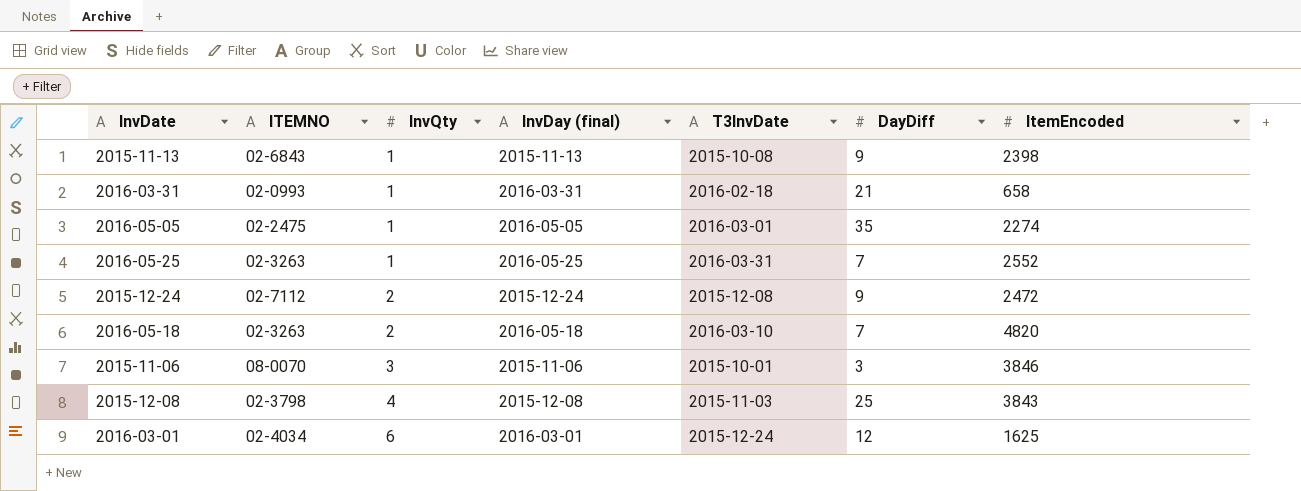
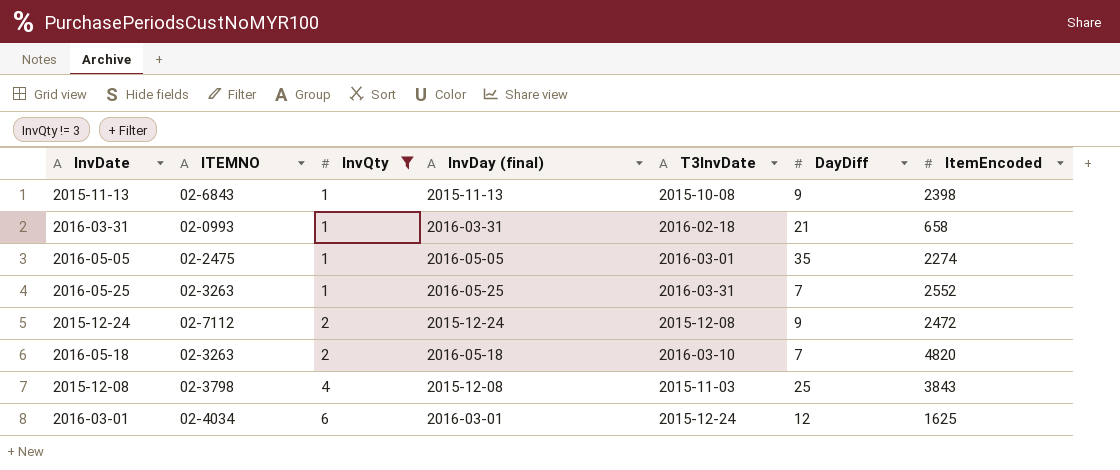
filter: none -> InvQty != 3

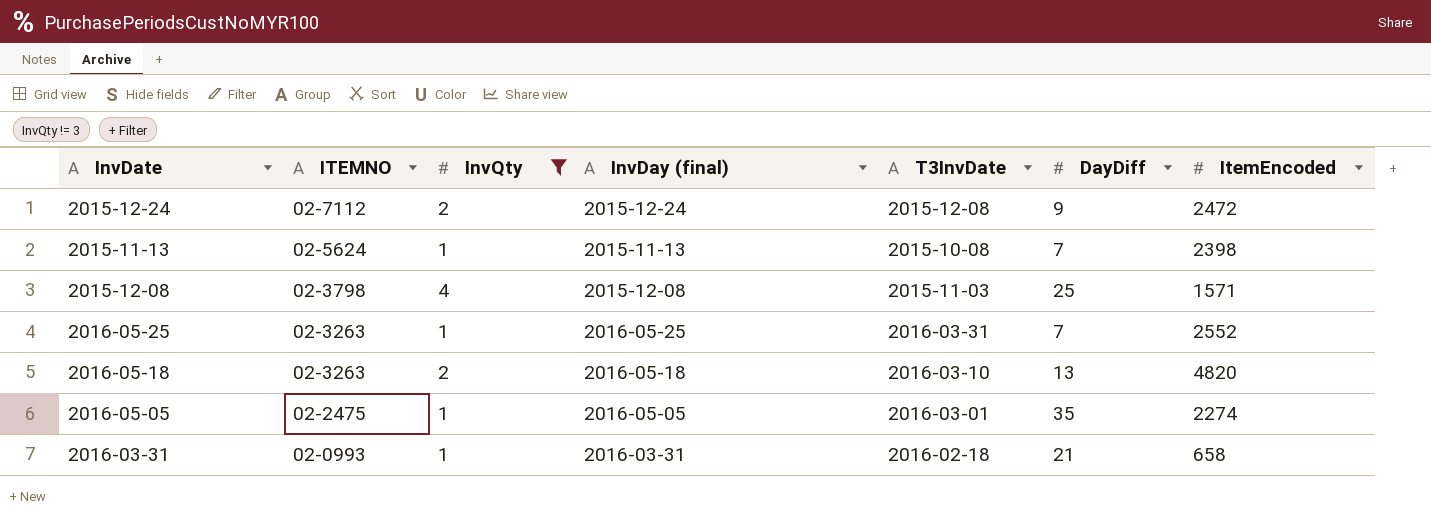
row order: InvQty ascending -> ITEMNO descending
row 2016-03-01: 02-4034 | 6 | 2016-03-01 | 2015-12-24 | 12 | 1625 -> none
2015-11-13 | ITEMNO: 02-6843 -> 02-5624
2015-11-13 | DayDiff: 9 -> 7
2015-12-08 | ItemEncoded: 3843 -> 1571
2016-05-18 | DayDiff: 7 -> 13

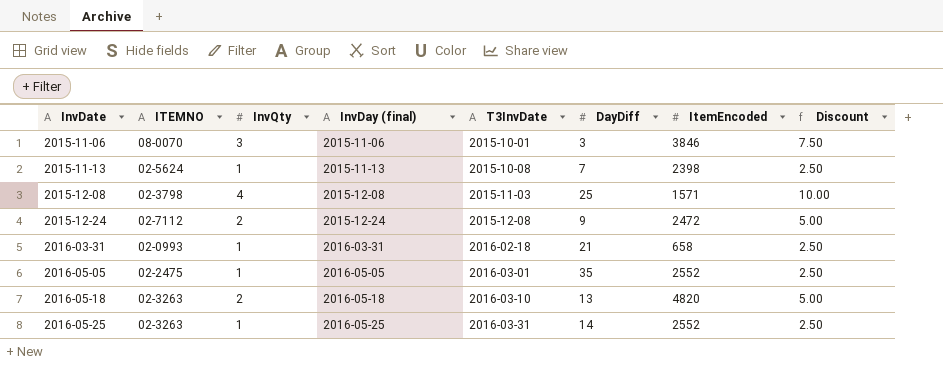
filter: InvQty != 3 -> none
row order: ITEMNO descending -> InvDate ascending
column Discount | formula: none -> [InvQty] * 2.5
2016-05-05 | ItemEncoded: 2274 -> 2552
2016-05-25 | DayDiff: 7 -> 14

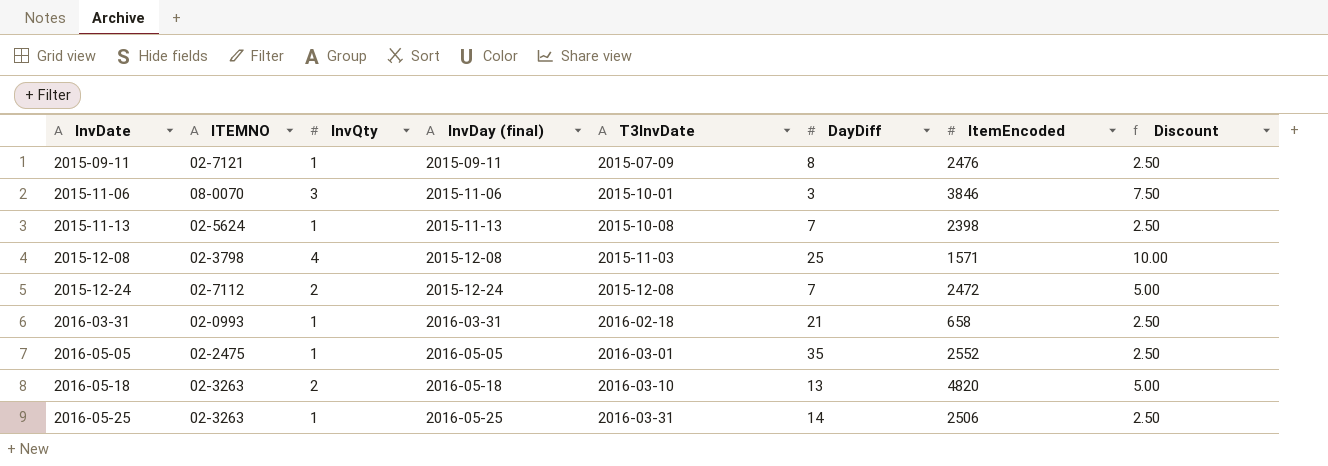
row 2015-09-11: none -> 02-7121 | 1 | 2015-09-11 | 2015-07-09 | 8 | 2476 | 2.50
2015-12-24 | DayDiff: 9 -> 7
2016-05-25 | ItemEncoded: 2552 -> 2506

